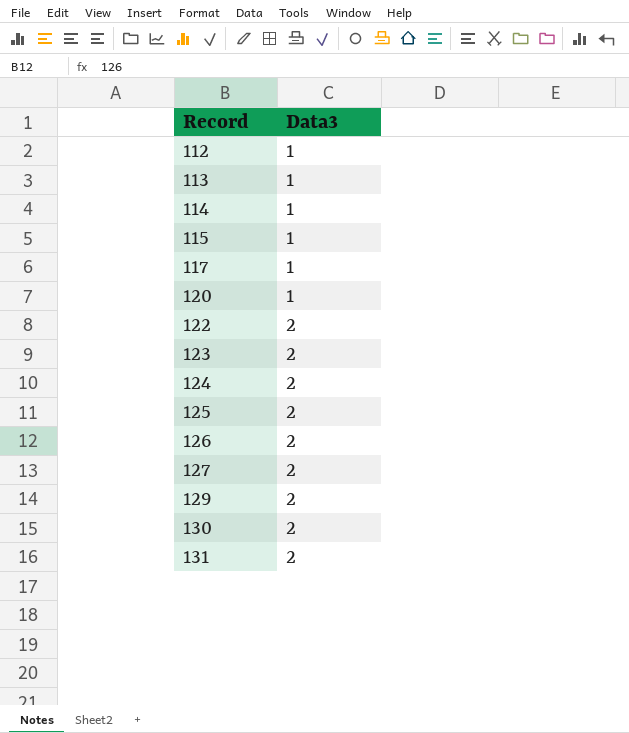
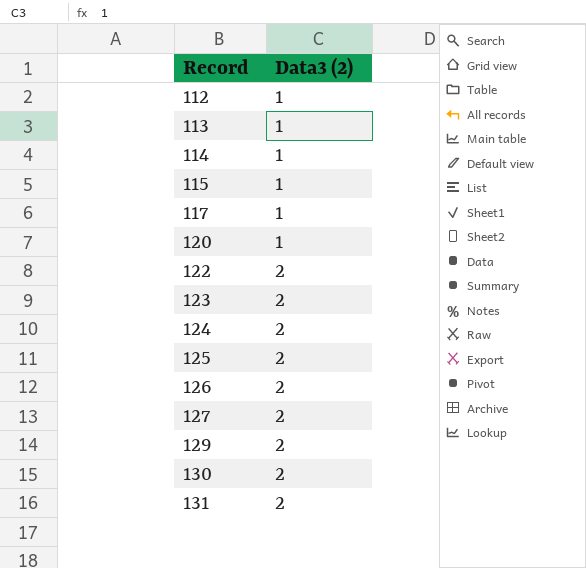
column name: Data3 -> Data3 (2)

